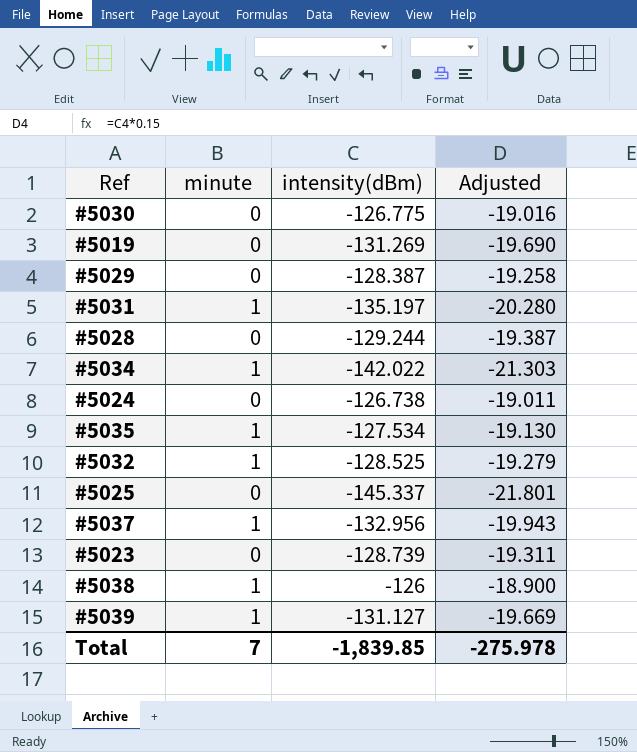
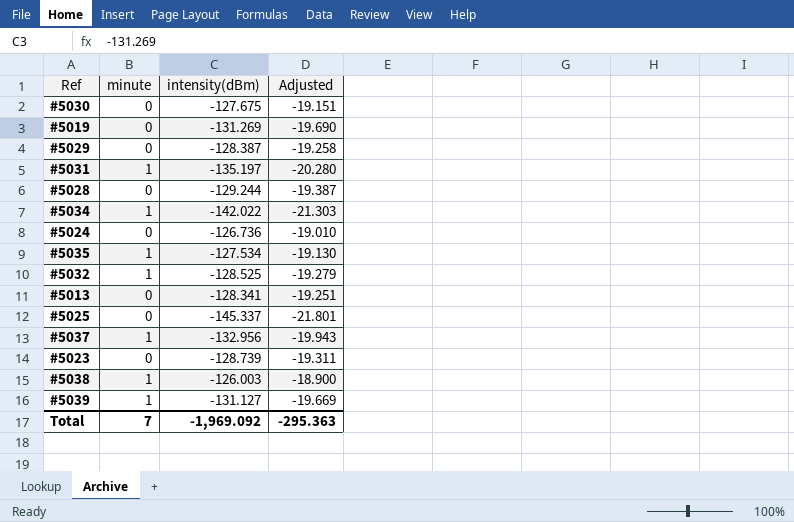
#5030 | intensity(dBm): -126.775 -> -127.675
#5030 | Adjusted: -19.016 -> -19.151
#5024 | intensity(dBm): -126.738 -> -126.736
#5024 | Adjusted: -19.011 -> -19.010
row #5013: none -> 0 | -128.341 | -19.251
#5038 | intensity(dBm): -126 -> -126.003
Total | intensity(dBm): -1,839.85 -> -1,969.092
Total | Adjusted: -275.978 -> -295.363

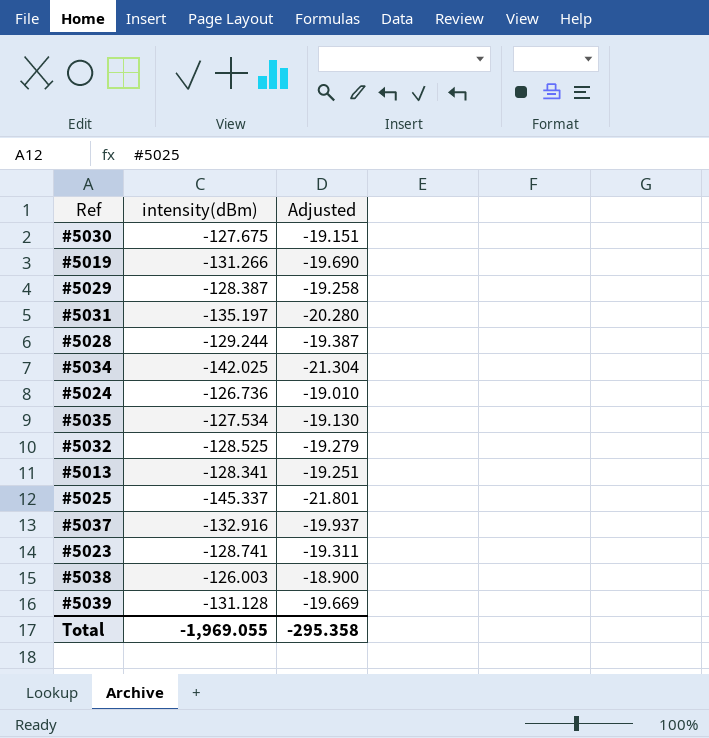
column minute | position: 2 -> none
#5019 | intensity(dBm): -131.269 -> -131.266
#5034 | intensity(dBm): -142.022 -> -142.025
#5034 | Adjusted: -21.303 -> -21.304
#5037 | intensity(dBm): -132.956 -> -132.916
#5037 | Adjusted: -19.943 -> -19.937
#5023 | intensity(dBm): -128.739 -> -128.741
#5039 | intensity(dBm): -131.127 -> -131.128
Total | intensity(dBm): -1,969.092 -> -1,969.055
Total | Adjusted: -295.363 -> -295.358

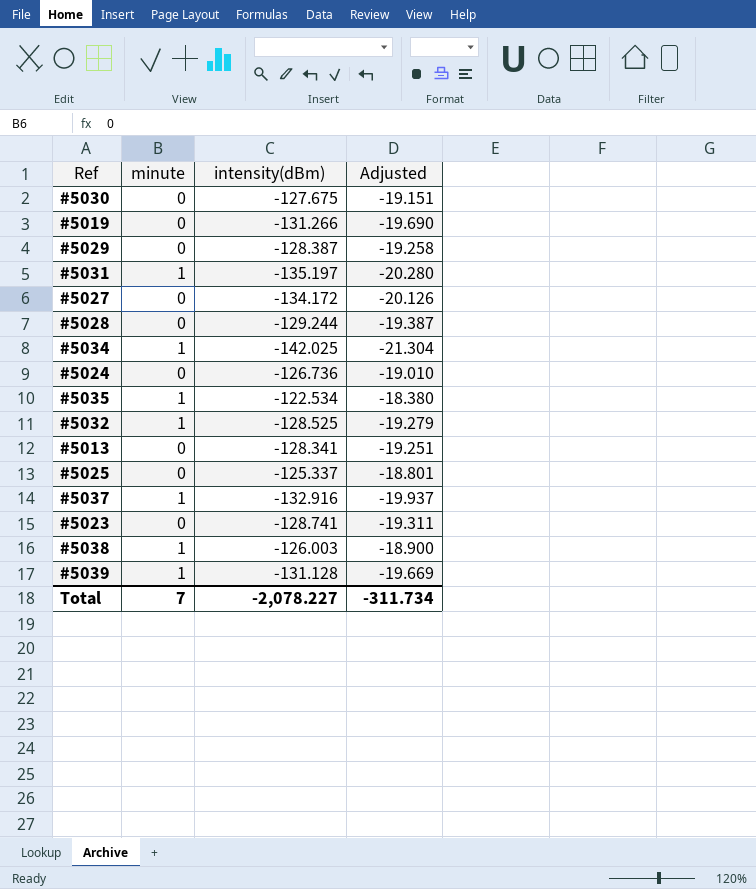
column minute | position: none -> 2
row #5027: none -> 0 | -134.172 | -20.126
#5035 | intensity(dBm): -127.534 -> -122.534
#5035 | Adjusted: -19.130 -> -18.380
#5025 | intensity(dBm): -145.337 -> -125.337
#5025 | Adjusted: -21.801 -> -18.801
Total | intensity(dBm): -1,969.055 -> -2,078.227
Total | Adjusted: -295.358 -> -311.734

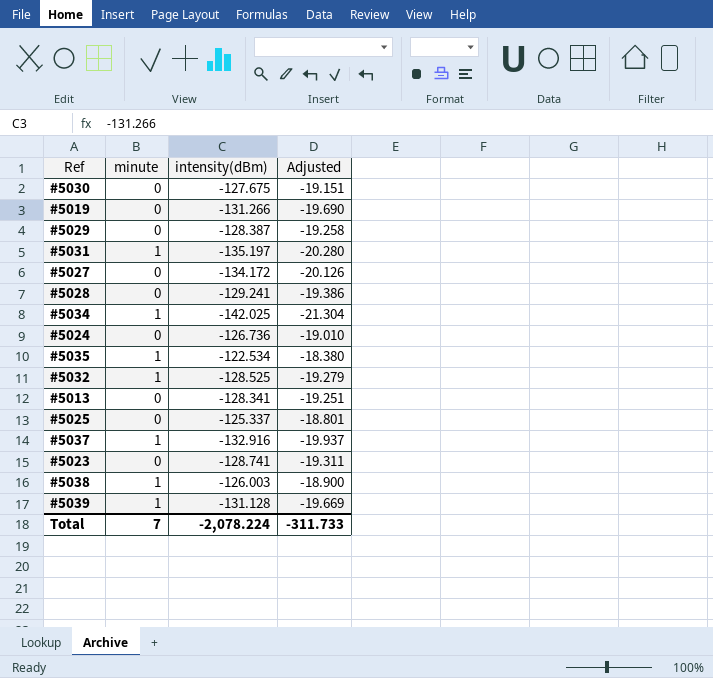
#5028 | intensity(dBm): -129.244 -> -129.241
#5028 | Adjusted: -19.387 -> -19.386
Total | intensity(dBm): -2,078.227 -> -2,078.224
Total | Adjusted: -311.734 -> -311.733

